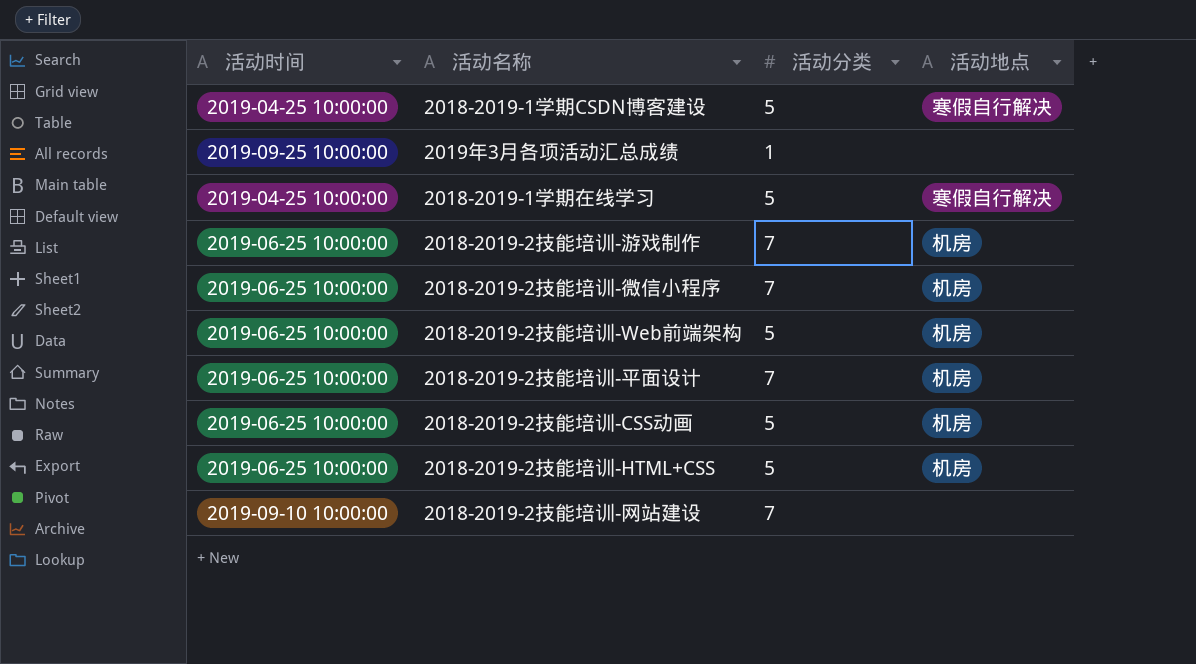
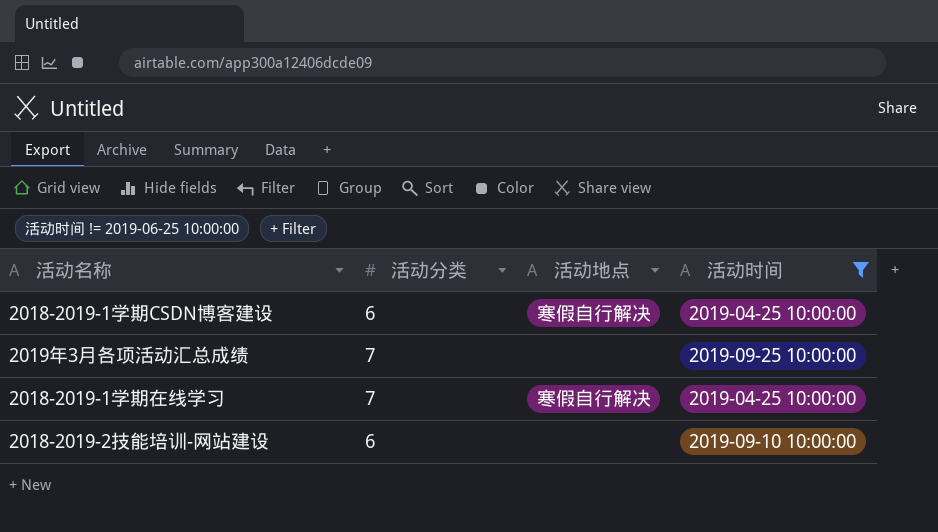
filter: none -> 活动时间 != 2019-06-25 10:00:00
column 活动时间 | position: 1 -> 4
2018-2019-1学期CSDN博客建设 | 活动分类: 5 -> 6
2019年3月各项活动汇总成绩 | 活动分类: 1 -> 7
2018-2019-1学期在线学习 | 活动分类: 5 -> 7
2018-2019-2技能培训-网站建设 | 活动分类: 7 -> 6

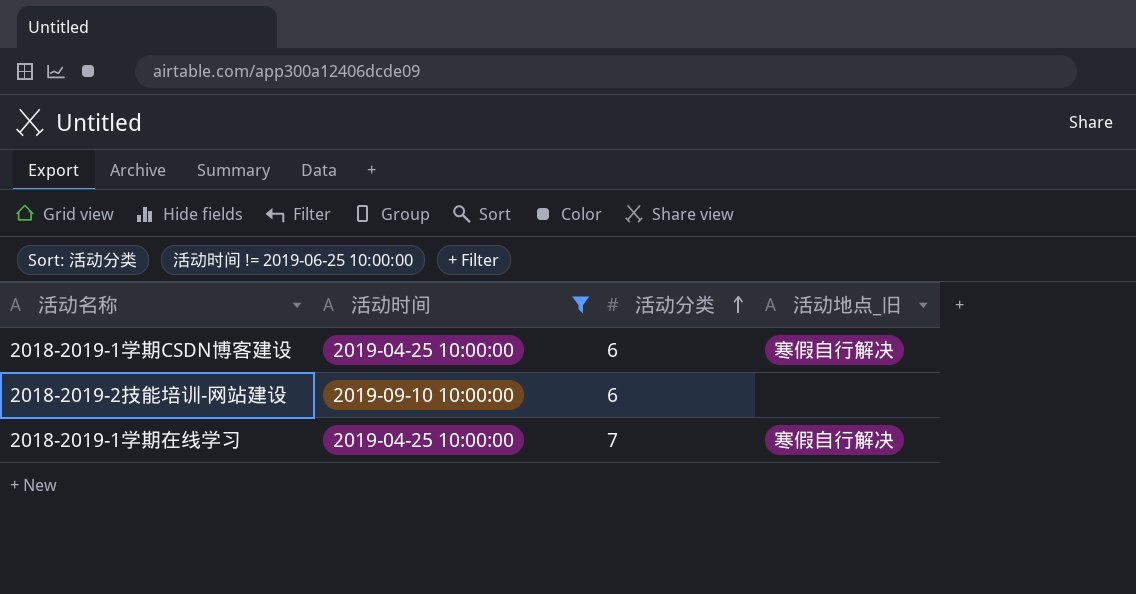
row order: none -> 活动分类 ascending
column 活动时间 | position: 4 -> 2
column name: 活动地点 -> 活动地点_旧
row 2019年3月各项活动汇总成绩: 7 | none | 2019-09-25 10:00:00 -> none

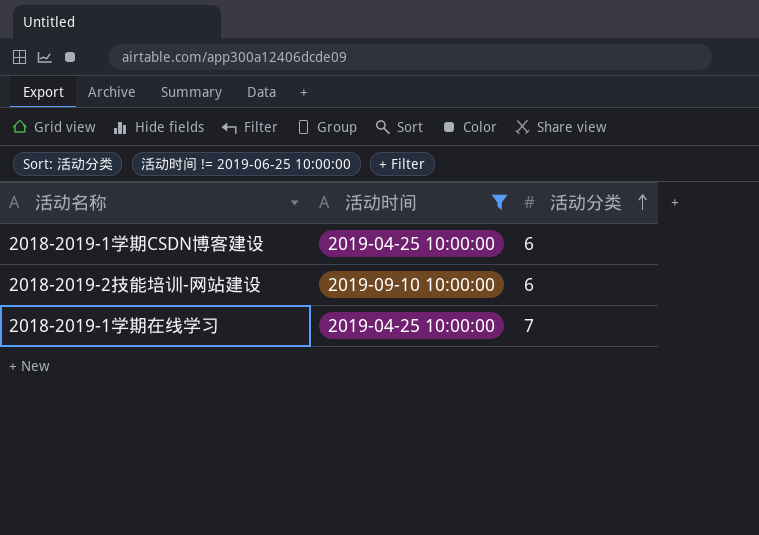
column 活动地点_旧 | position: 4 -> none

